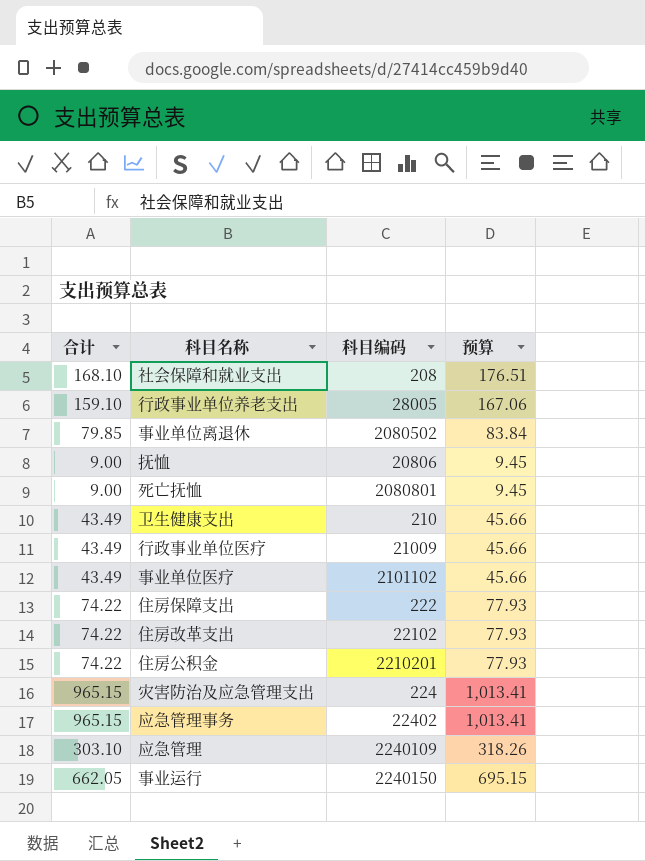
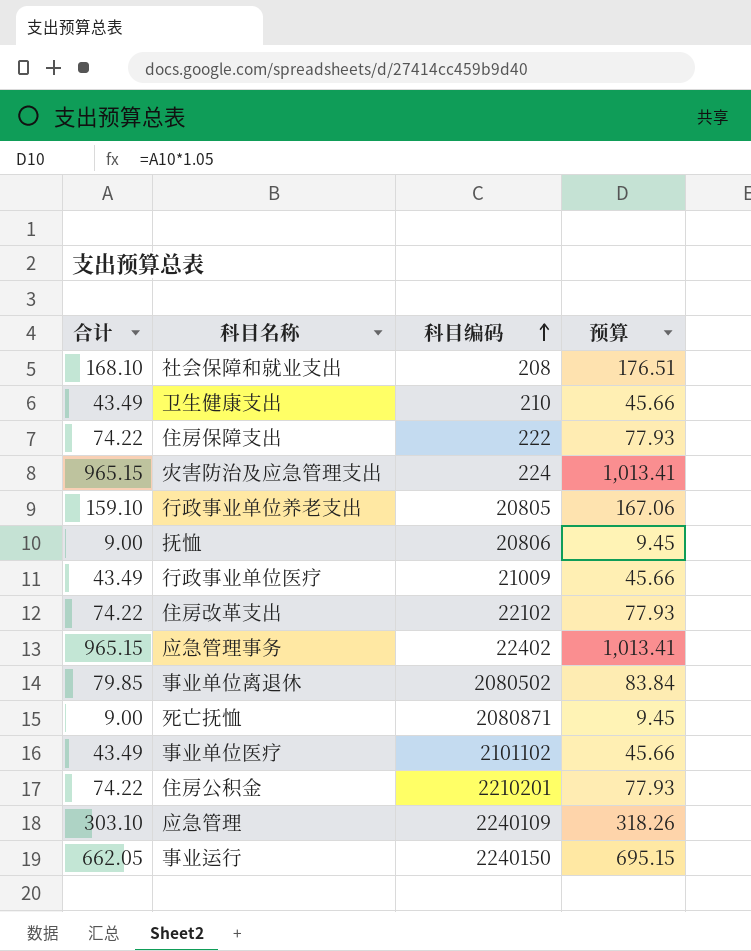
row order: none -> 科目编码 ascending
行政事业单位养老支出 | 科目编码: 28005 -> 20805
死亡抚恤 | 科目编码: 2080801 -> 2080871

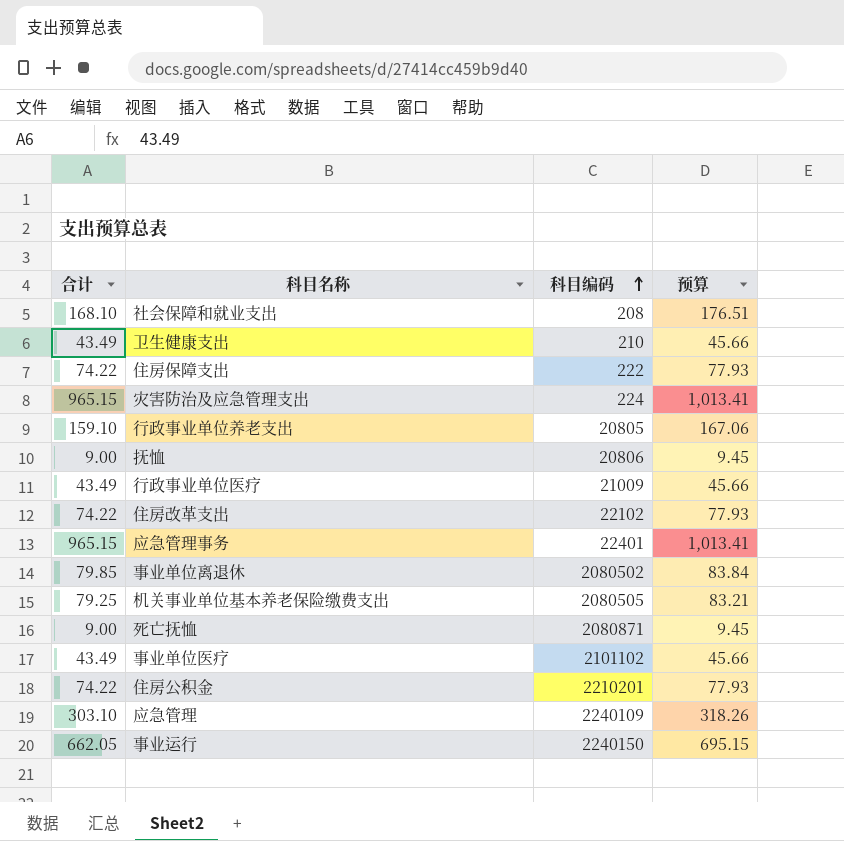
应急管理事务 | 科目编码: 22402 -> 22401
row 机关事业单位基本养老保险缴费支出: none -> 79.25 | 2080505 | 83.21

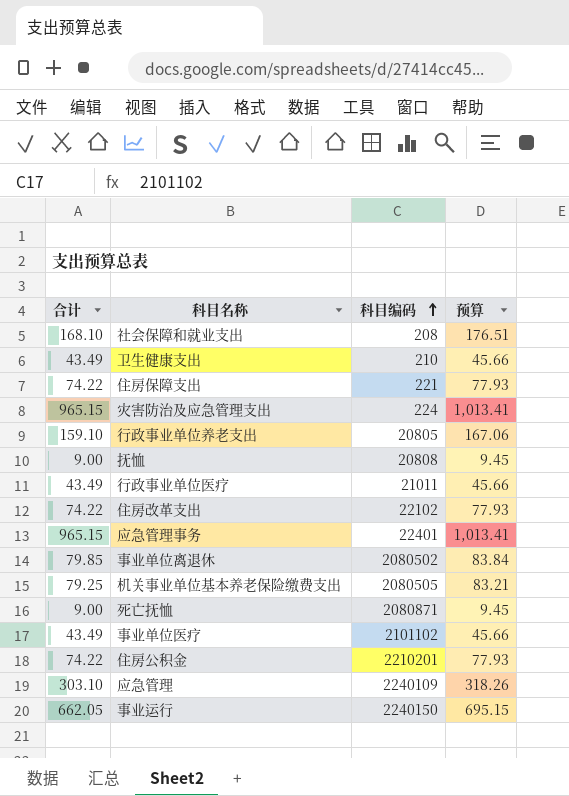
住房保障支出 | 科目编码: 222 -> 221
抚恤 | 科目编码: 20806 -> 20808
行政事业单位医疗 | 科目编码: 21009 -> 21011

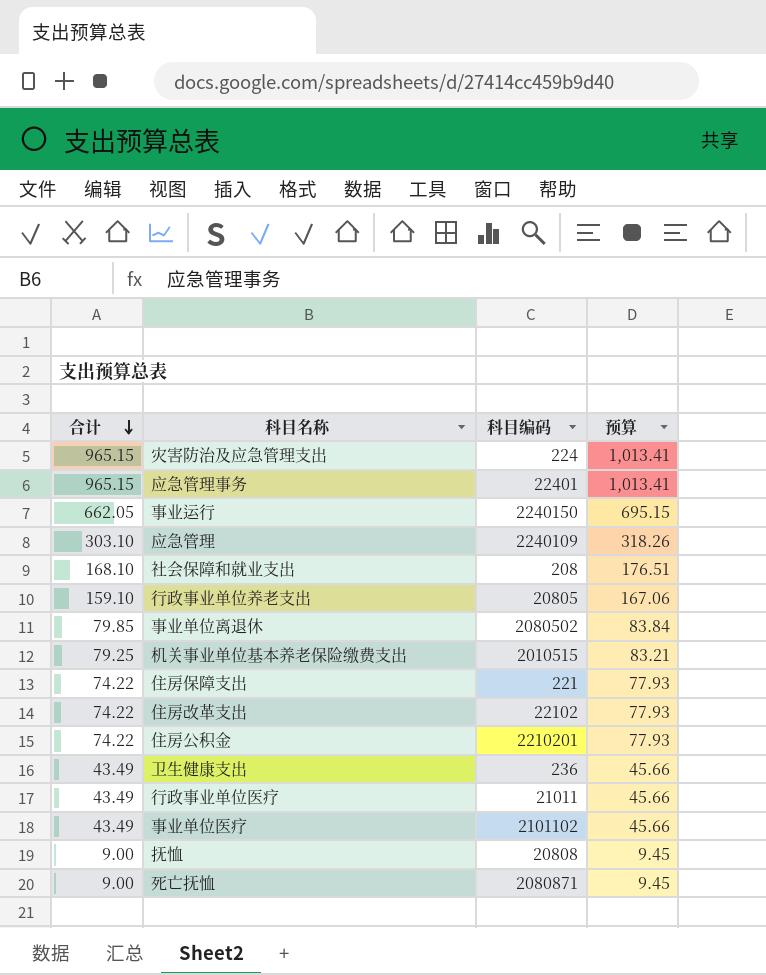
row order: 科目编码 ascending -> 合计 descending
机关事业单位基本养老保险缴费支出 | 科目编码: 2080505 -> 2010515
卫生健康支出 | 科目编码: 210 -> 236

